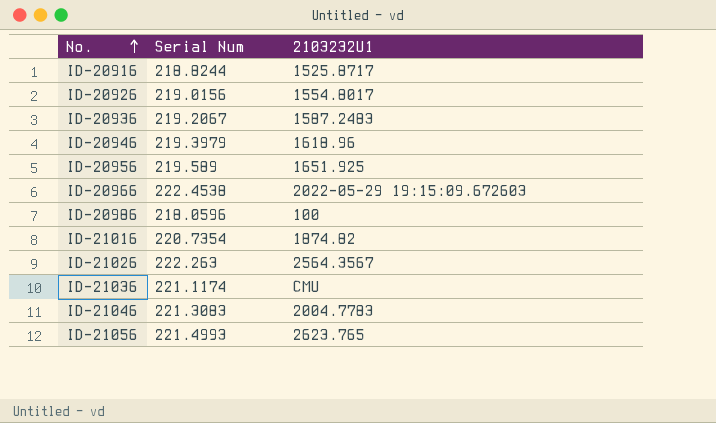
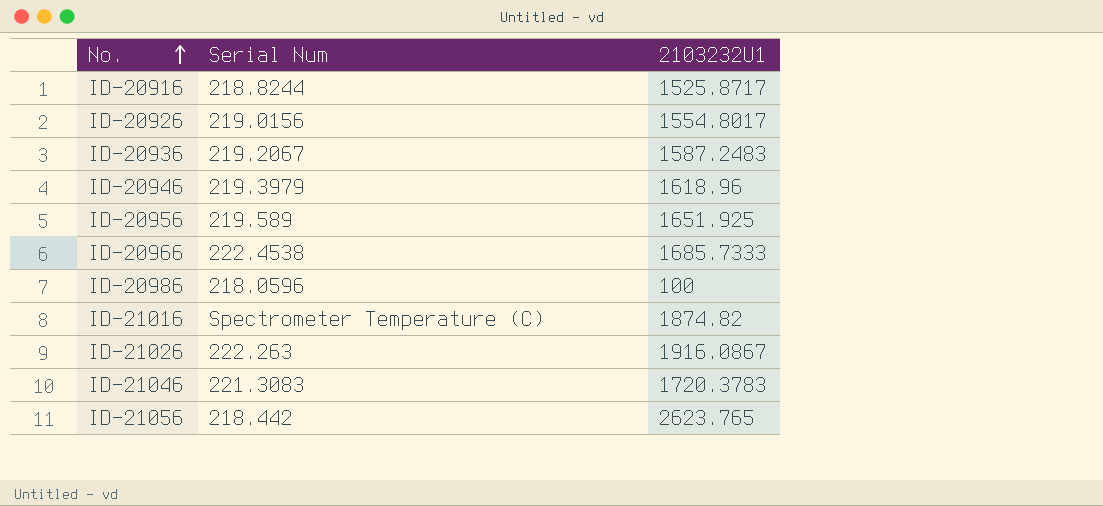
row ID-21036: 221.1174 | CMU -> none
ID-20966 | 2103232U1: 2022-05-29 19:15:09.672603 -> 1685.7333
ID-21016 | Serial Num: 220.7354 -> Spectrometer Temperature (C)
ID-21026 | 2103232U1: 2564.3567 -> 1916.0867
ID-21046 | 2103232U1: 2004.7783 -> 1720.3783
ID-21056 | Serial Num: 221.4993 -> 218.442

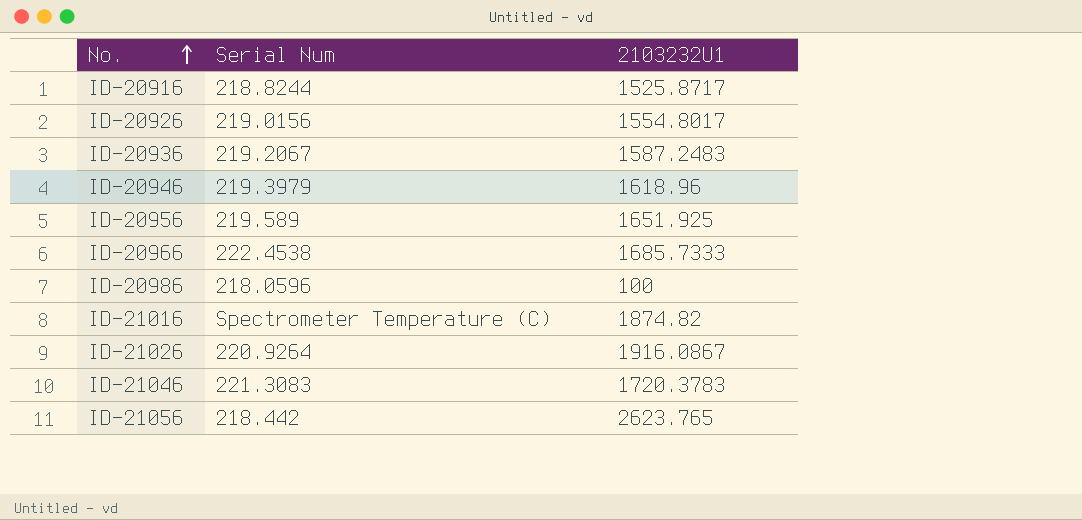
ID-21026 | Serial Num: 222.263 -> 220.9264

